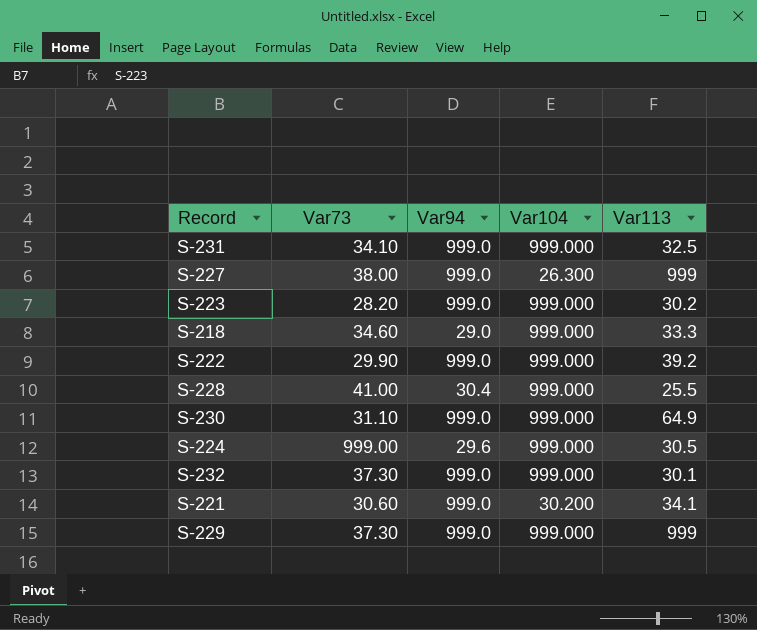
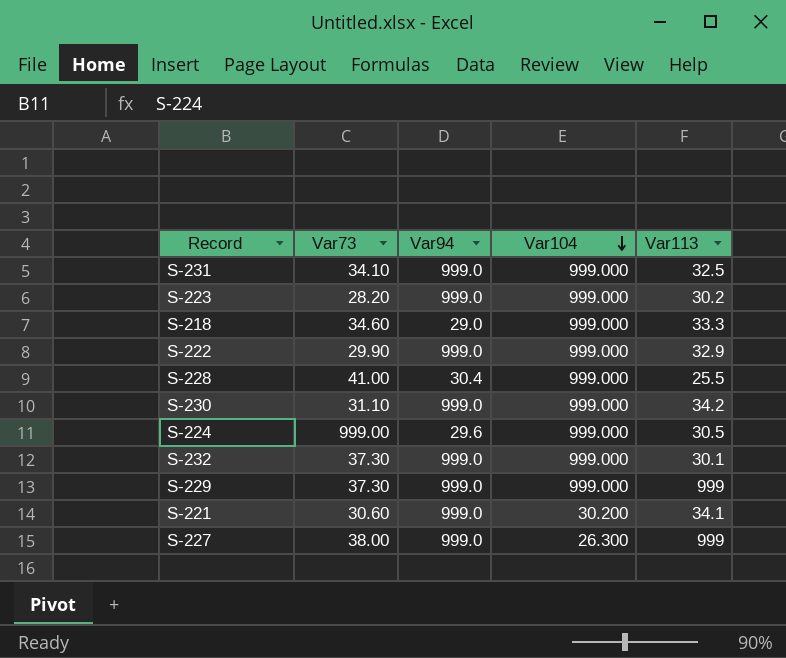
row order: none -> Var104 descending
S-222 | Var113: 39.2 -> 32.9
S-230 | Var113: 64.9 -> 34.2

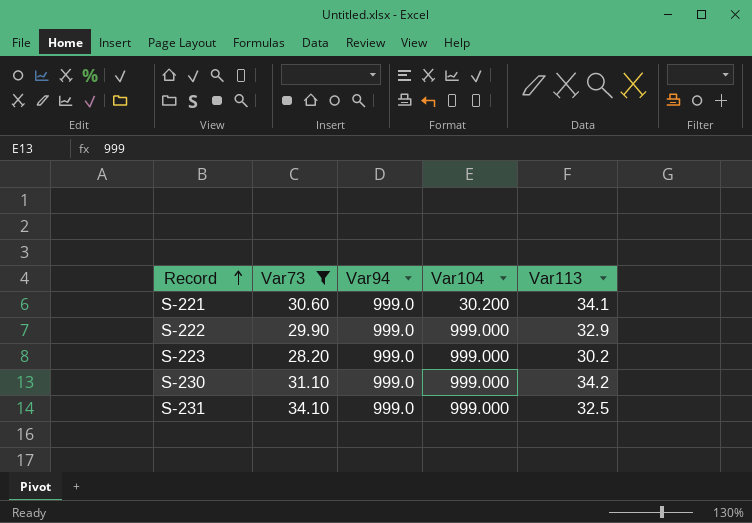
filter: none -> Var73 <= 34.10
row order: Var104 descending -> Record ascending

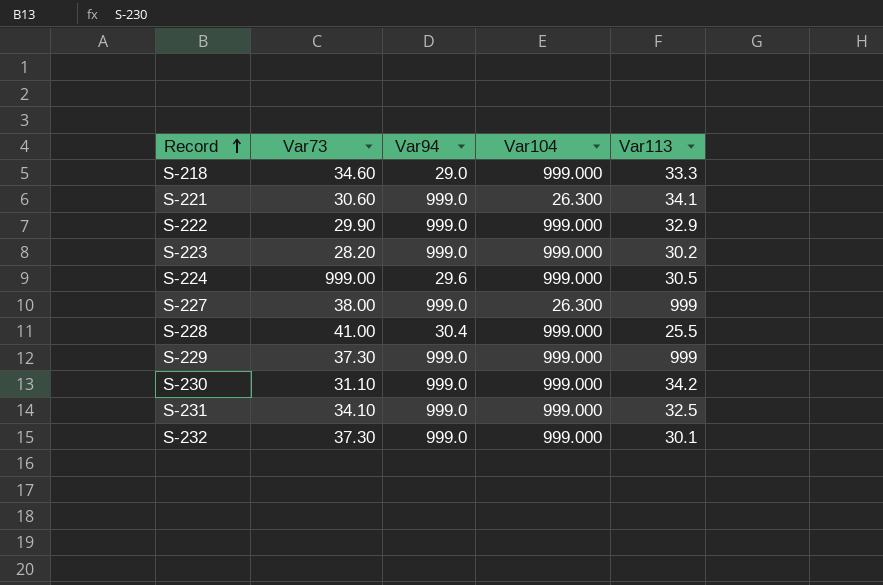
filter: Var73 <= 34.10 -> none
S-221 | Var104: 30.200 -> 26.300

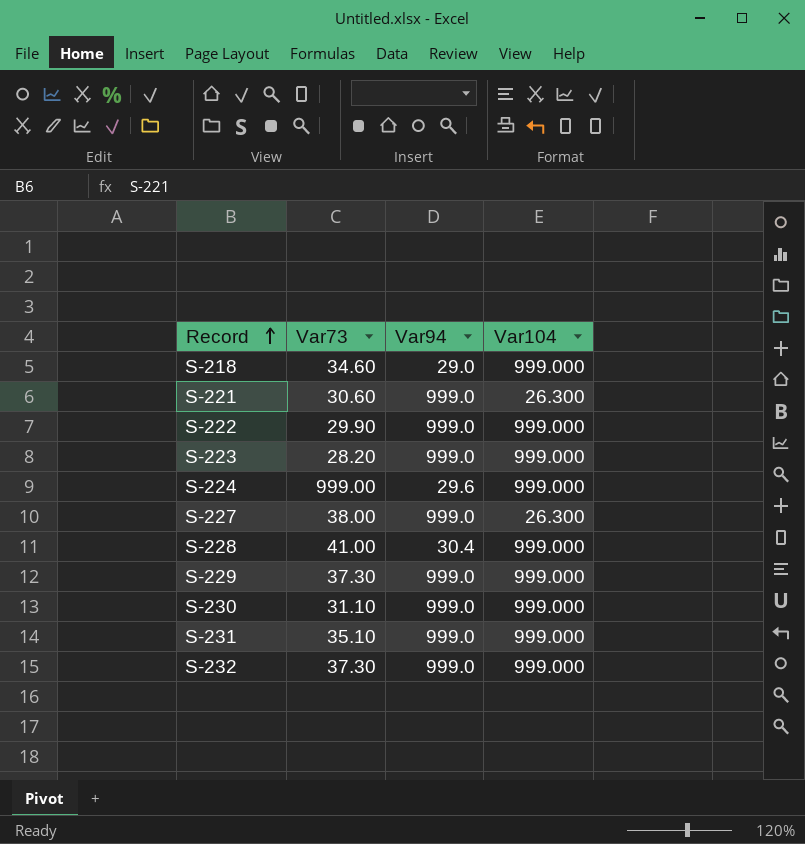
column Var113 | position: 5 -> none
S-231 | Var73: 34.10 -> 35.10

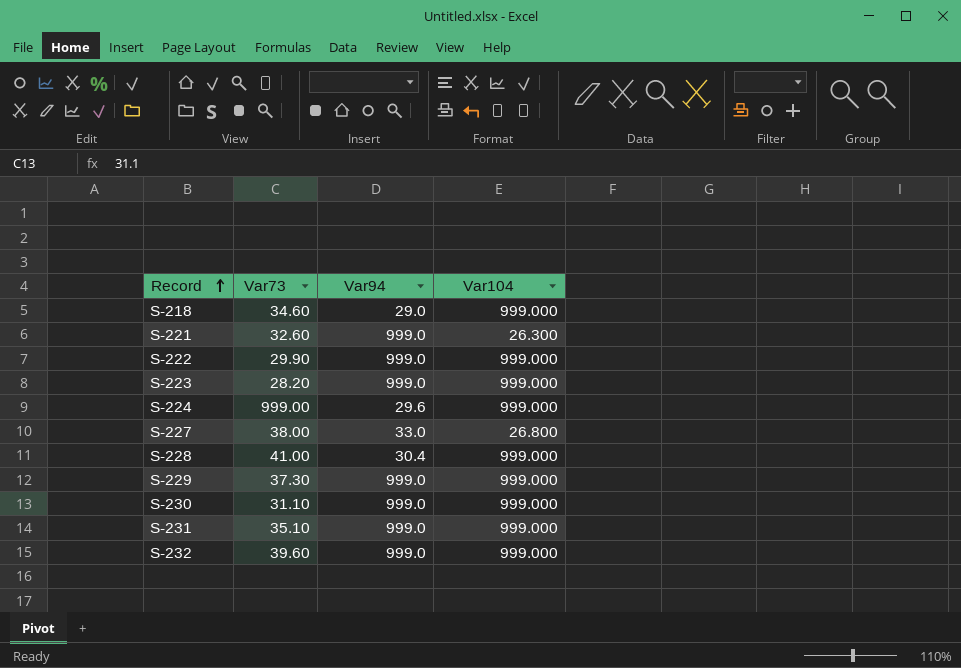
S-221 | Var73: 30.60 -> 32.60
S-227 | Var94: 999.0 -> 33.0
S-227 | Var104: 26.300 -> 26.800
S-232 | Var73: 37.30 -> 39.60

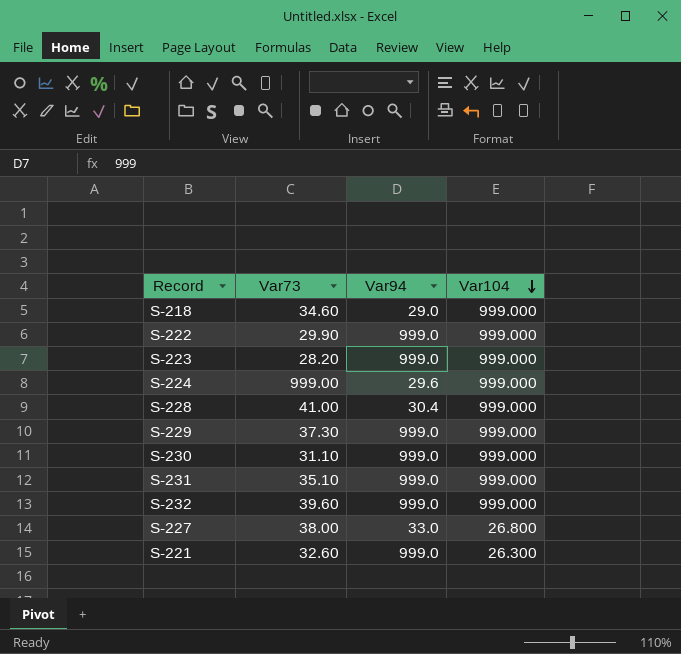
row order: Record ascending -> Var104 descending

